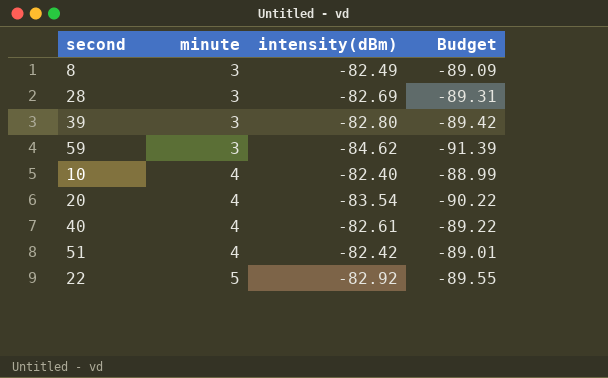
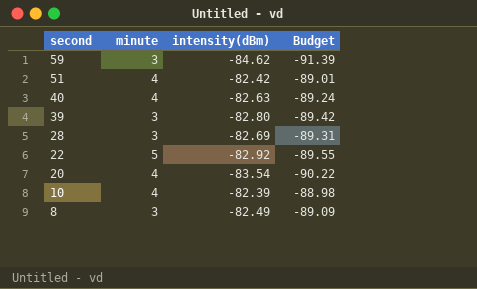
row order: minute ascending -> second descending
40 | intensity(dBm): -82.61 -> -82.63
40 | Budget: -89.22 -> -89.24
10 | intensity(dBm): -82.40 -> -82.39
10 | Budget: -88.99 -> -88.98

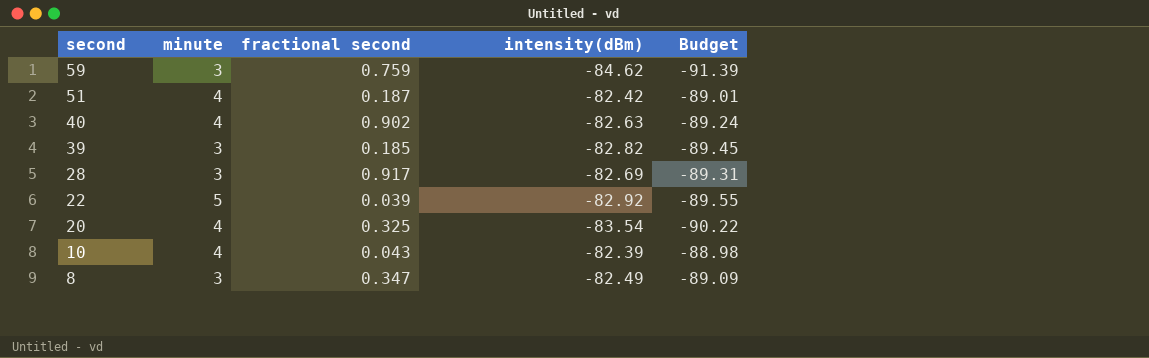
column fractional second | position: none -> 3
39 | intensity(dBm): -82.80 -> -82.82
39 | Budget: -89.42 -> -89.45

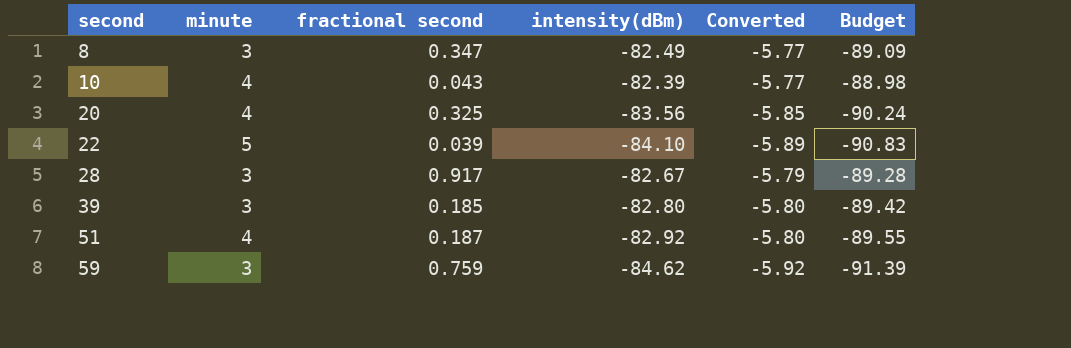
row order: second descending -> second ascending
column Converted | formula: none -> [intensity(dBm)] * 0.07
row 40: 4 | 0.902 | -82.63 | -89.24 -> none
20 | intensity(dBm): -83.54 -> -83.56
20 | Budget: -90.22 -> -90.24
22 | intensity(dBm): -82.92 -> -84.10
22 | Budget: -89.55 -> -90.83
28 | intensity(dBm): -82.69 -> -82.67
28 | Budget: -89.31 -> -89.28
39 | intensity(dBm): -82.82 -> -82.80
39 | Budget: -89.45 -> -89.42
51 | intensity(dBm): -82.42 -> -82.92
51 | Budget: -89.01 -> -89.55

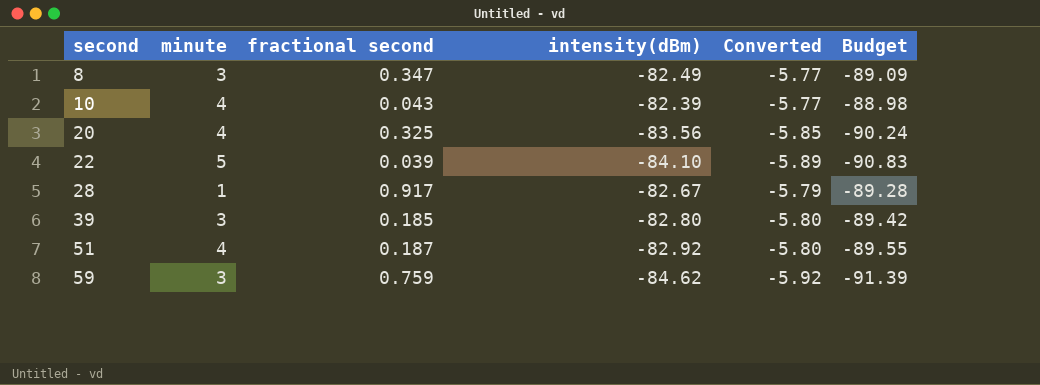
28 | minute: 3 -> 1

